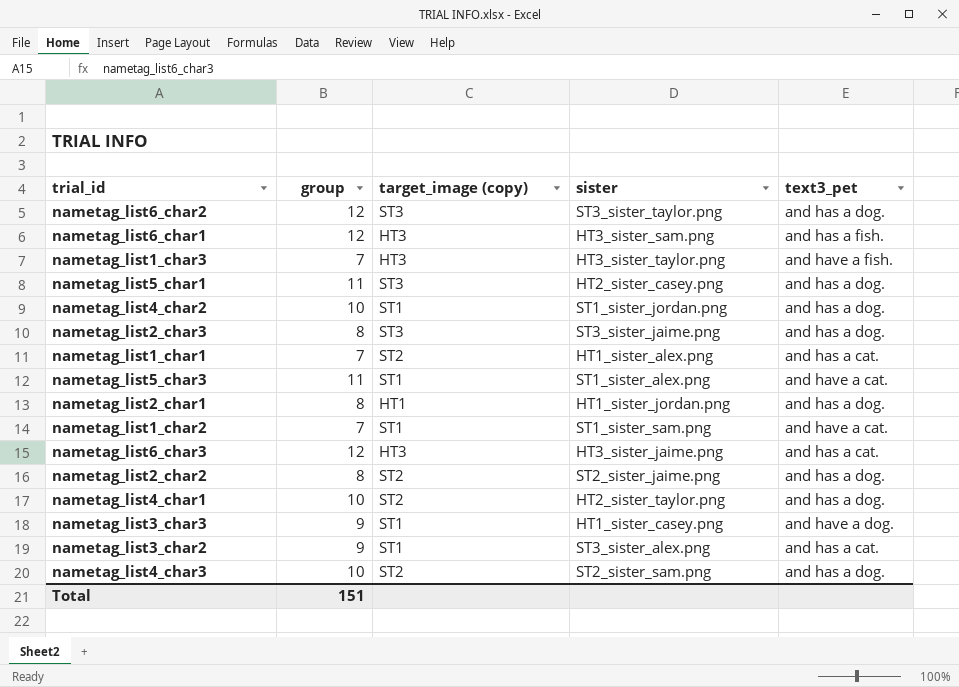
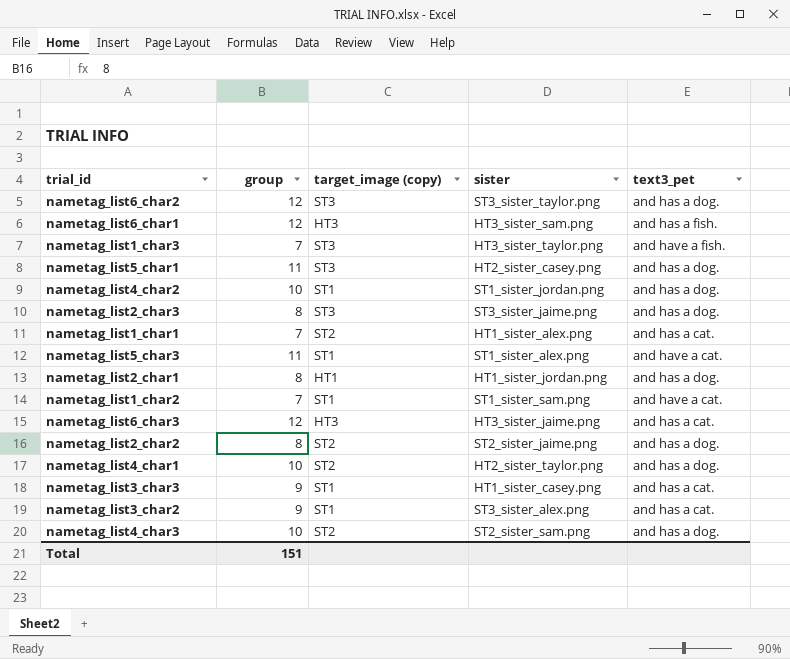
nametag_list1_char3 | target_image (copy): HT3 -> ST3
nametag_list3_char3 | text3_pet: and have a dog. -> and has a cat.

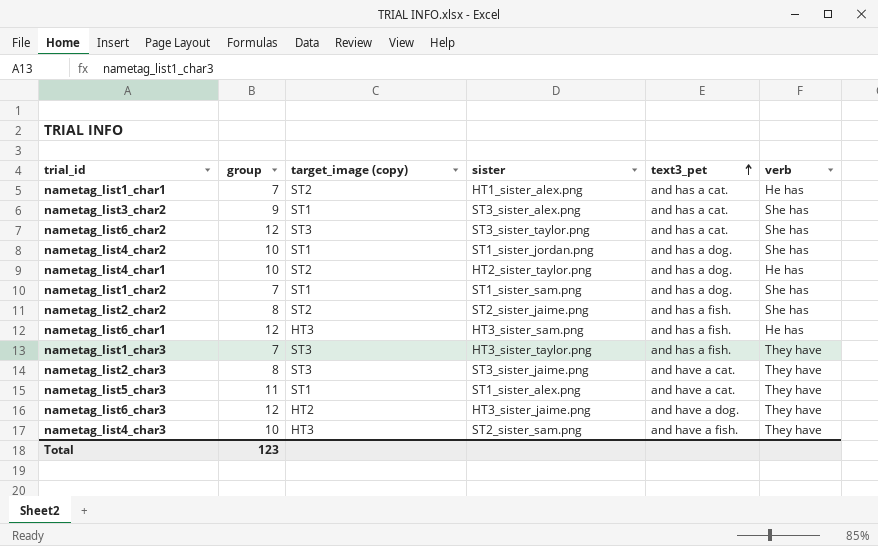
row order: none -> text3_pet ascending
column verb | position: none -> 6
row nametag_list5_char1: 11 | ST3 | HT2_sister_casey.png | and has a dog. -> none
row nametag_list2_char1: 8 | HT1 | HT1_sister_jordan.png | and has a dog. -> none
row nametag_list3_char3: 9 | ST1 | HT1_sister_casey.png | and has a cat. -> none
nametag_list6_char2 | text3_pet: and has a dog. -> and has a cat.
nametag_list1_char2 | text3_pet: and have a cat. -> and has a dog.
nametag_list2_char2 | text3_pet: and has a dog. -> and has a fish.
nametag_list1_char3 | text3_pet: and have a fish. -> and has a fish.
nametag_list2_char3 | text3_pet: and has a dog. -> and have a cat.
nametag_list6_char3 | target_image (copy): HT3 -> HT2
nametag_list6_char3 | text3_pet: and has a cat. -> and have a dog.
nametag_list4_char3 | target_image (copy): ST2 -> HT3
nametag_list4_char3 | text3_pet: and has a dog. -> and have a fish.
Total | group: 151 -> 123

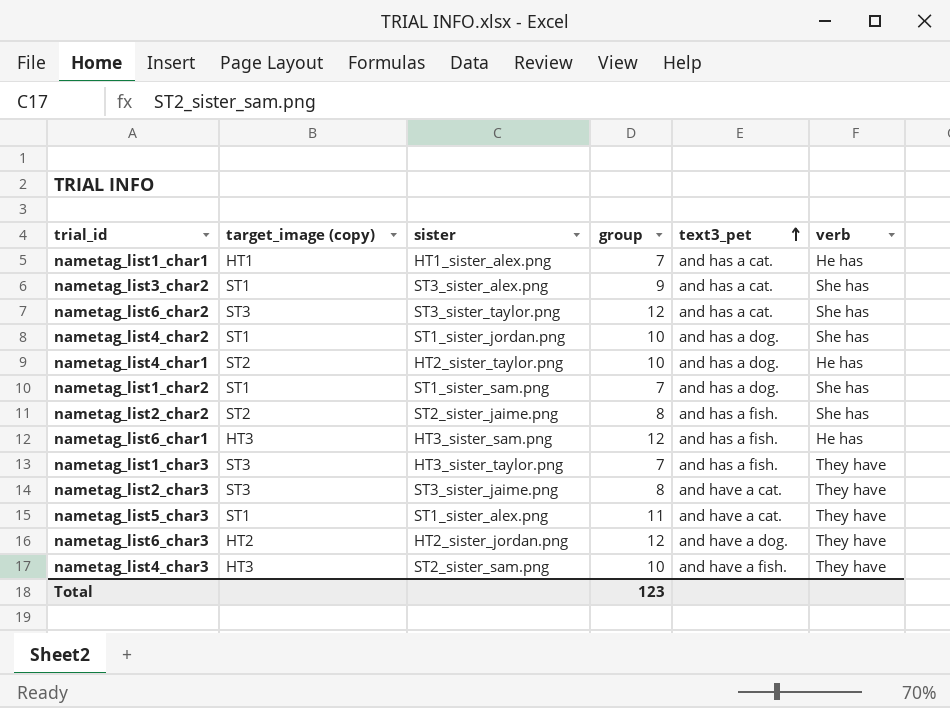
column group | position: 2 -> 4
nametag_list1_char1 | target_image (copy): ST2 -> HT1
nametag_list6_char3 | sister: HT3_sister_jaime.png -> HT2_sister_jordan.png

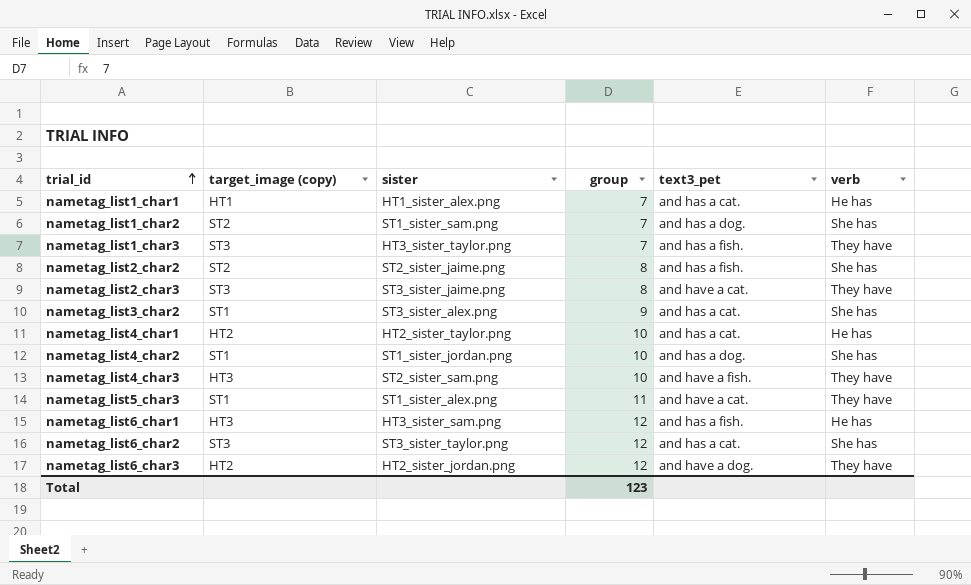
row order: text3_pet ascending -> trial_id ascending
nametag_list1_char2 | target_image (copy): ST1 -> ST2
nametag_list4_char1 | target_image (copy): ST2 -> HT2
nametag_list4_char1 | text3_pet: and has a dog. -> and has a cat.

